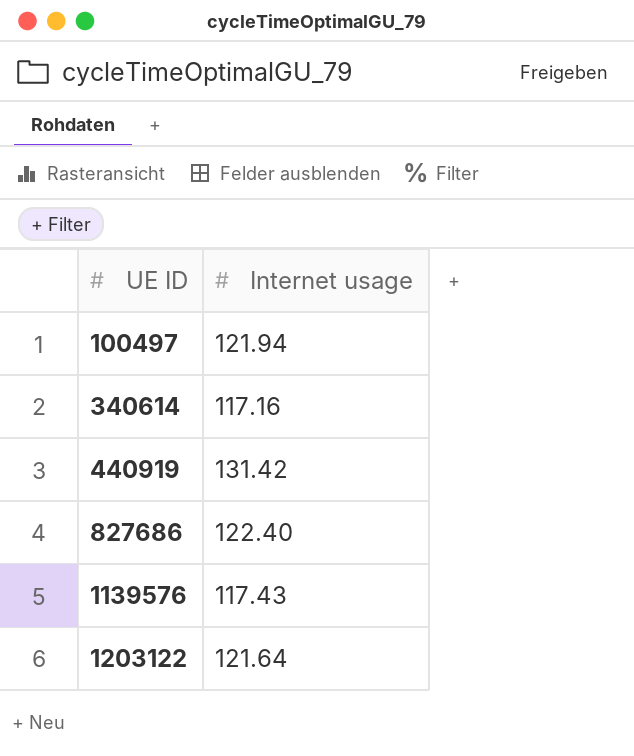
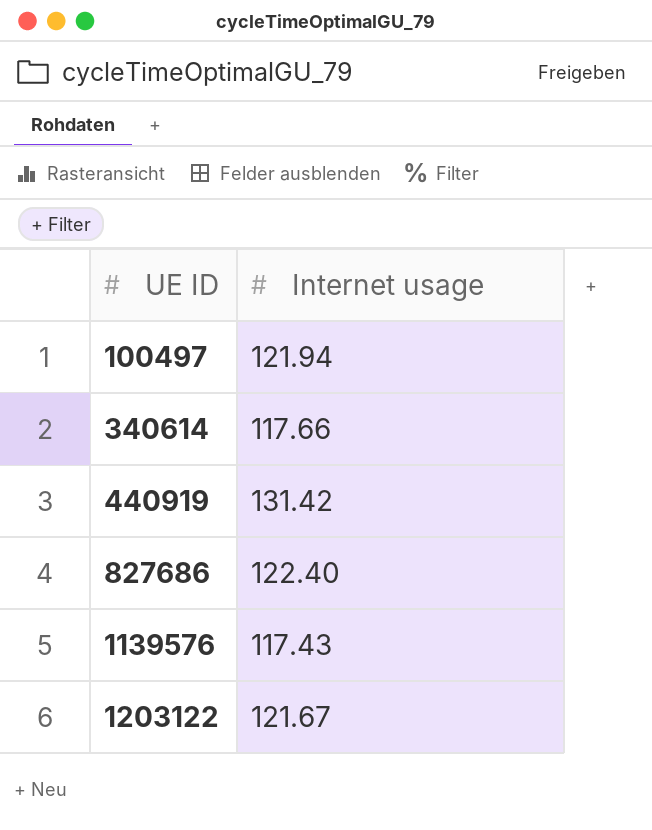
340614 | Internet usage: 117.16 -> 117.66
1203122 | Internet usage: 121.64 -> 121.67

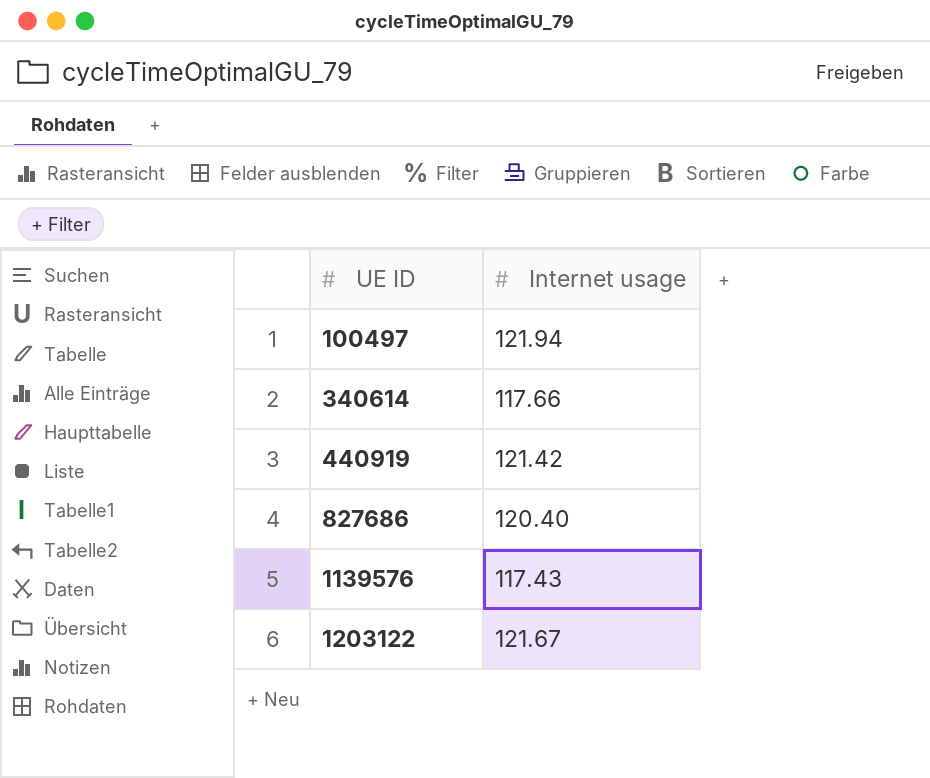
440919 | Internet usage: 131.42 -> 121.42
827686 | Internet usage: 122.40 -> 120.40

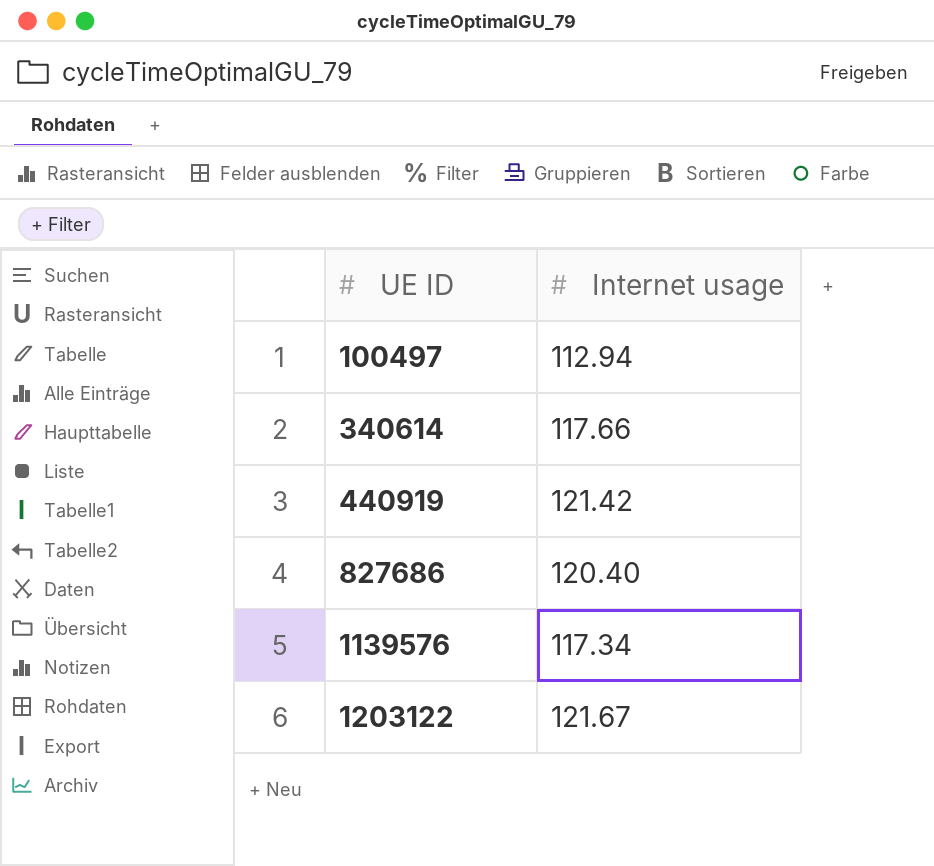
100497 | Internet usage: 121.94 -> 112.94
1139576 | Internet usage: 117.43 -> 117.34

